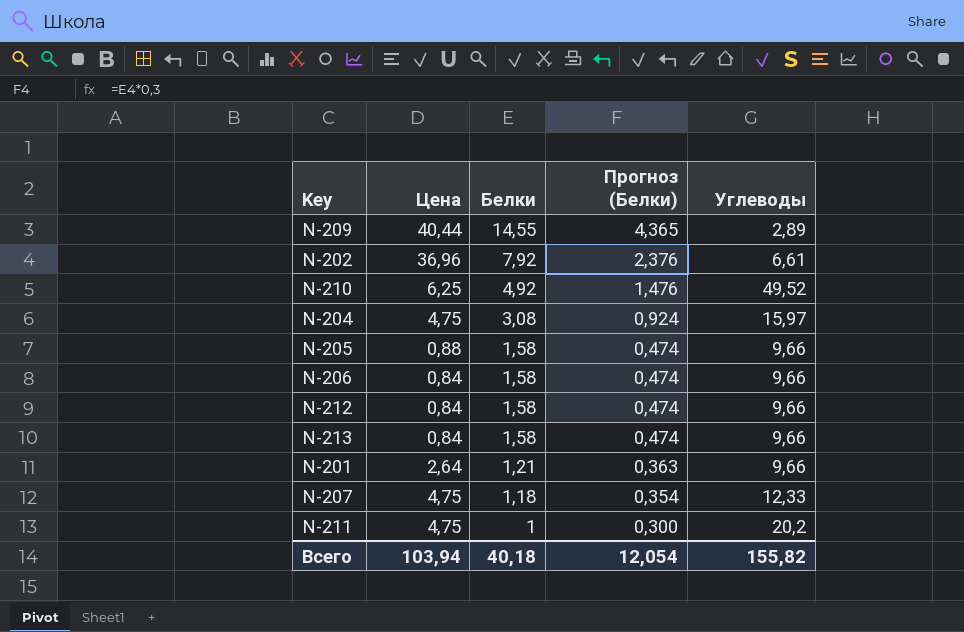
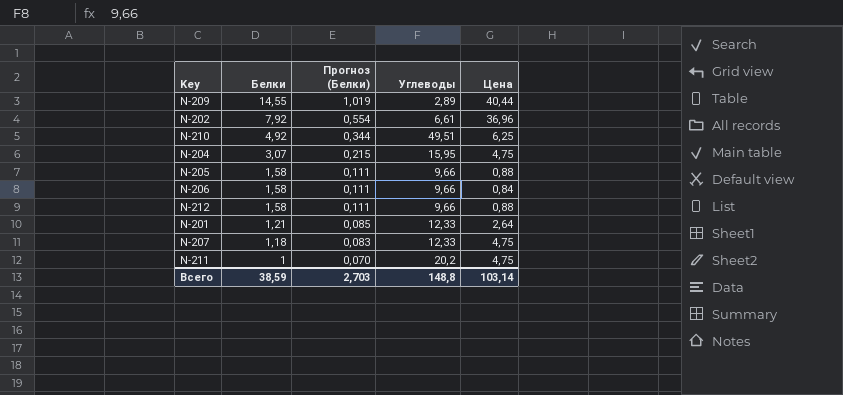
column Прогноз (Белки) | formula: [Белки] * 0,3 -> [Белки] * 0,07
column Цена | position: 2 -> 5
row N-213: 0,84 | 1,58 | 0,474 | 9,66 -> none
N-210 | Углеводы: 49,52 -> 49,51
N-204 | Белки: 3,08 -> 3,07
N-204 | Углеводы: 15,97 -> 15,95
N-212 | Цена: 0,84 -> 0,88
N-201 | Углеводы: 9,66 -> 12,33
Всего | Белки: 40,18 -> 38,59
Всего | Прогноз (Белки): 12,054 -> 2,703
Всего | Углеводы: 155,82 -> 148,8
Всего | Цена: 103,94 -> 103,14

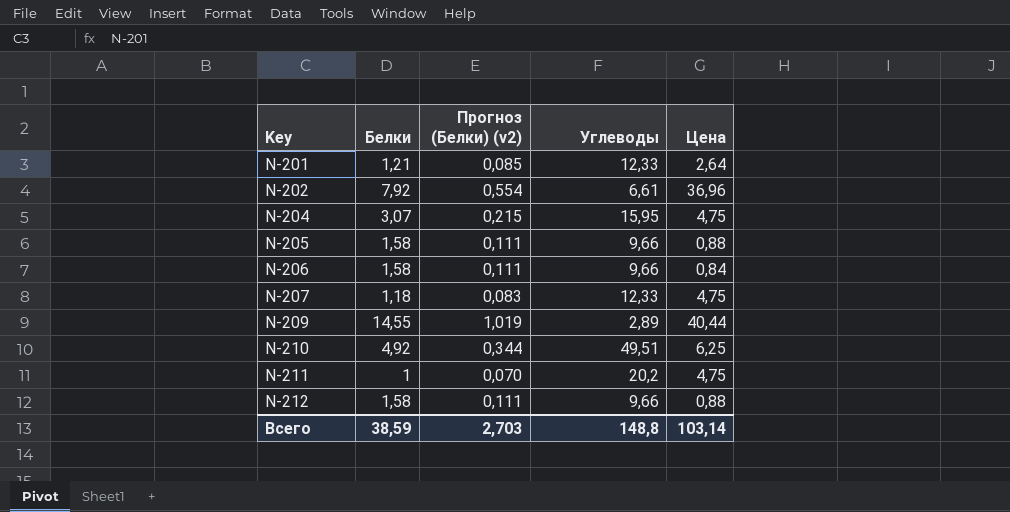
row order: Белки descending -> Key ascending
column name: Прогноз (Белки) -> Прогноз (Белки) (v2)

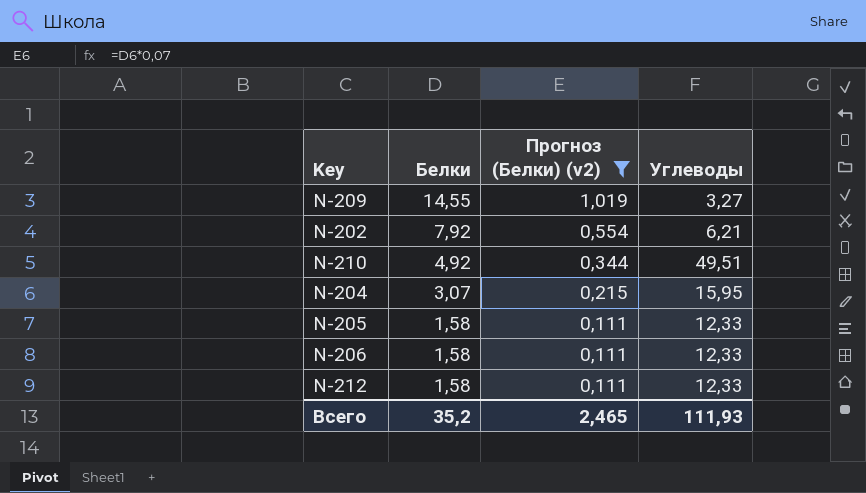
filter: none -> Прогноз (Белки) (v2) >= 0,111
row order: Key ascending -> Белки descending
column Цена | position: 5 -> none
N-209 | Углеводы: 2,89 -> 3,27
N-202 | Углеводы: 6,61 -> 6,21
N-205 | Углеводы: 9,66 -> 12,33
N-206 | Углеводы: 9,66 -> 12,33
N-212 | Углеводы: 9,66 -> 12,33
Всего | Белки: 38,59 -> 35,2
Всего | Прогноз (Белки) (v2): 2,703 -> 2,465
Всего | Углеводы: 148,8 -> 111,93

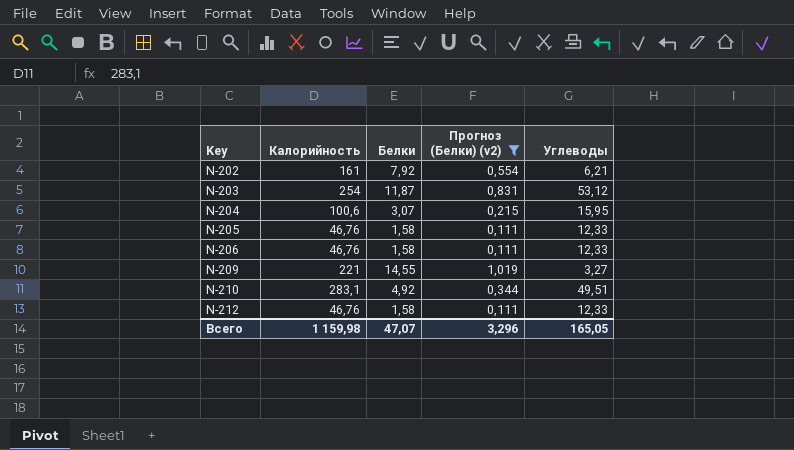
row order: Белки descending -> Key ascending
column Калорийность | position: none -> 2
row N-203: none -> 254 | 11,87 | 0,831 | 53,12
Всего | Белки: 35,2 -> 47,07
Всего | Прогноз (Белки) (v2): 2,465 -> 3,296
Всего | Углеводы: 111,93 -> 165,05

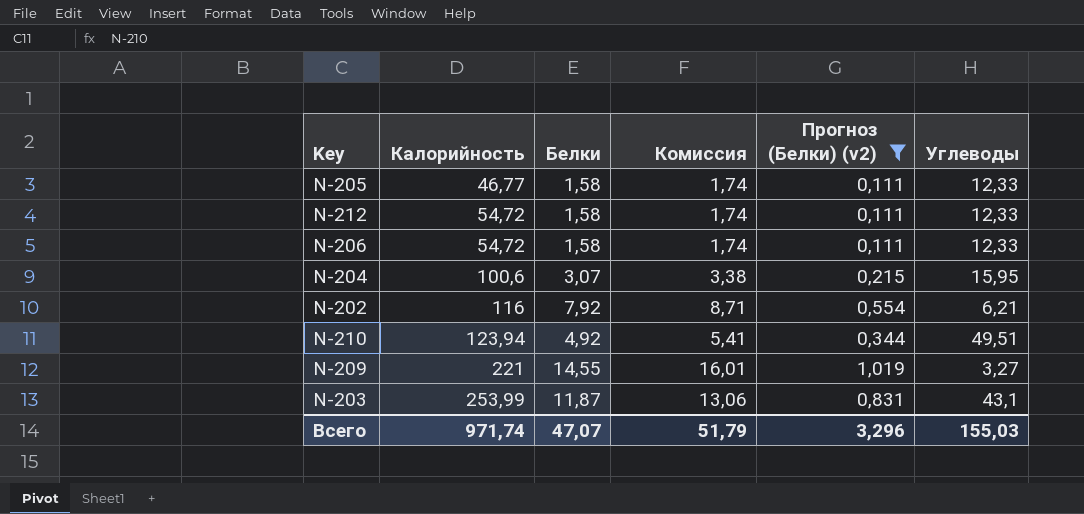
row order: Key ascending -> Калорийность ascending
column Комиссия | formula: none -> [Белки] * 1,1
N-205 | Калорийность: 46,76 -> 46,77
N-212 | Калорийность: 46,76 -> 54,72
N-206 | Калорийность: 46,76 -> 54,72
N-202 | Калорийность: 161 -> 116
N-210 | Калорийность: 283,1 -> 123,94
N-203 | Калорийность: 254 -> 253,99
N-203 | Углеводы: 53,12 -> 43,1
Всего | Калорийность: 1 159,98 -> 971,74
Всего | Углеводы: 165,05 -> 155,03

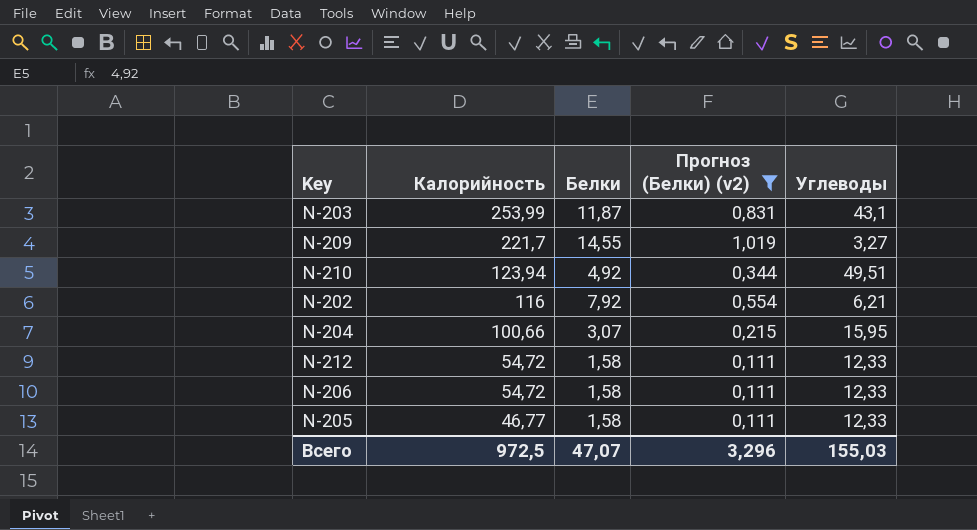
row order: Калорийность ascending -> Калорийность descending
column Комиссия | formula: [Белки] * 1,1 -> none
N-209 | Калорийность: 221 -> 221,7
N-204 | Калорийность: 100,6 -> 100,66
Всего | Калорийность: 971,74 -> 972,5

